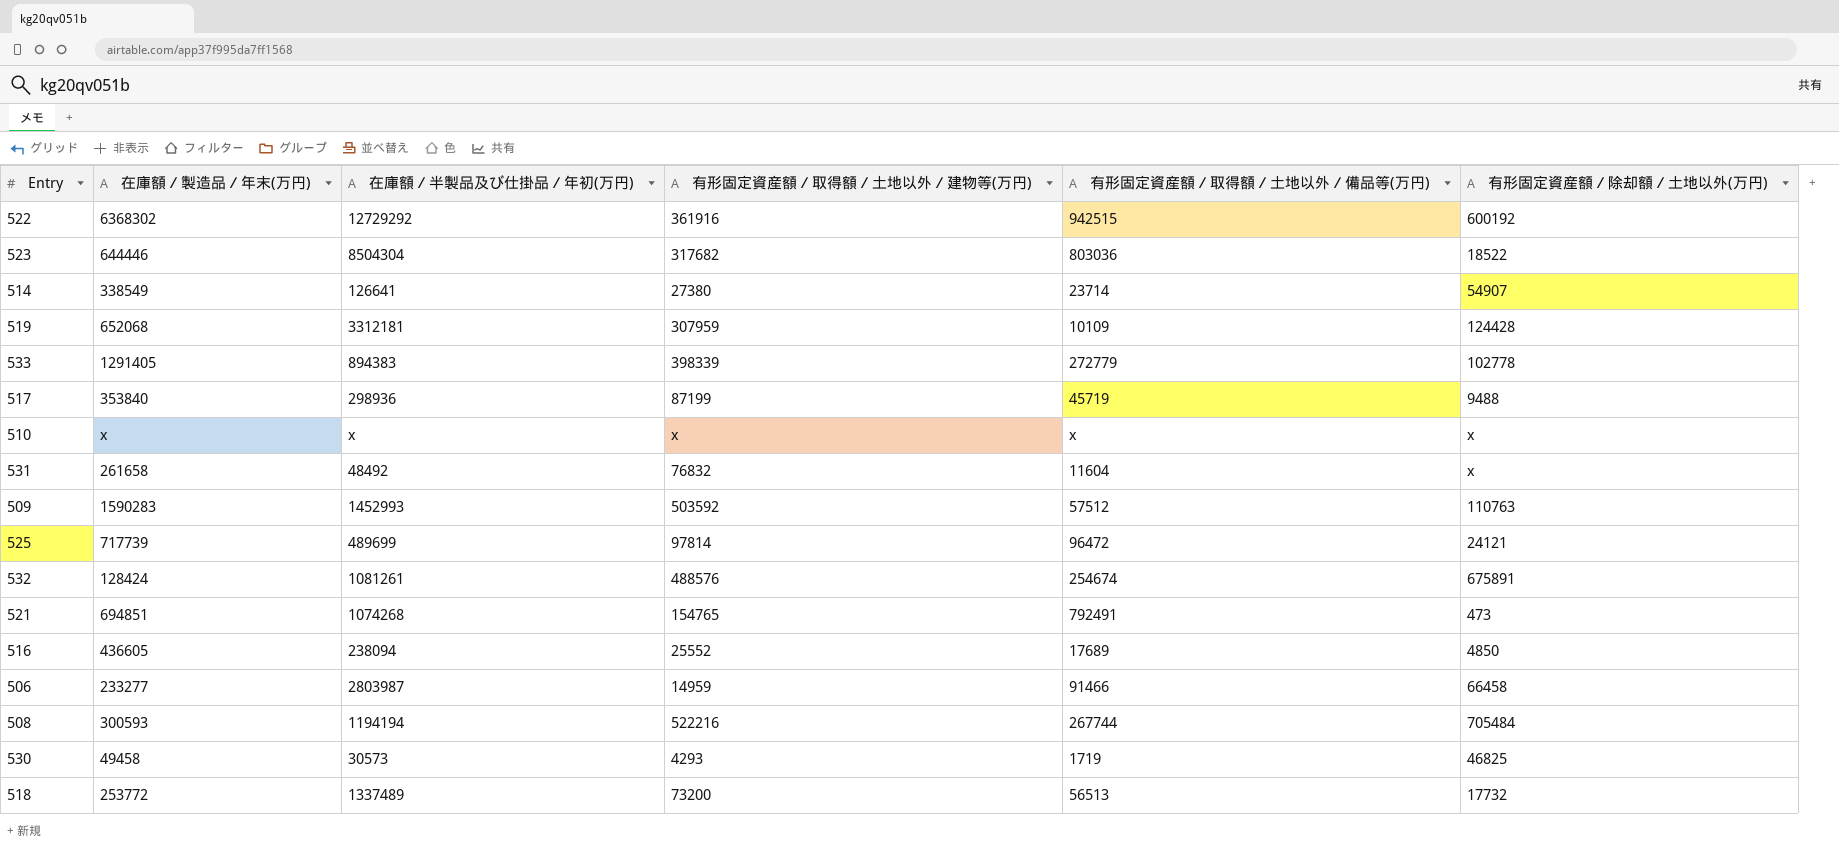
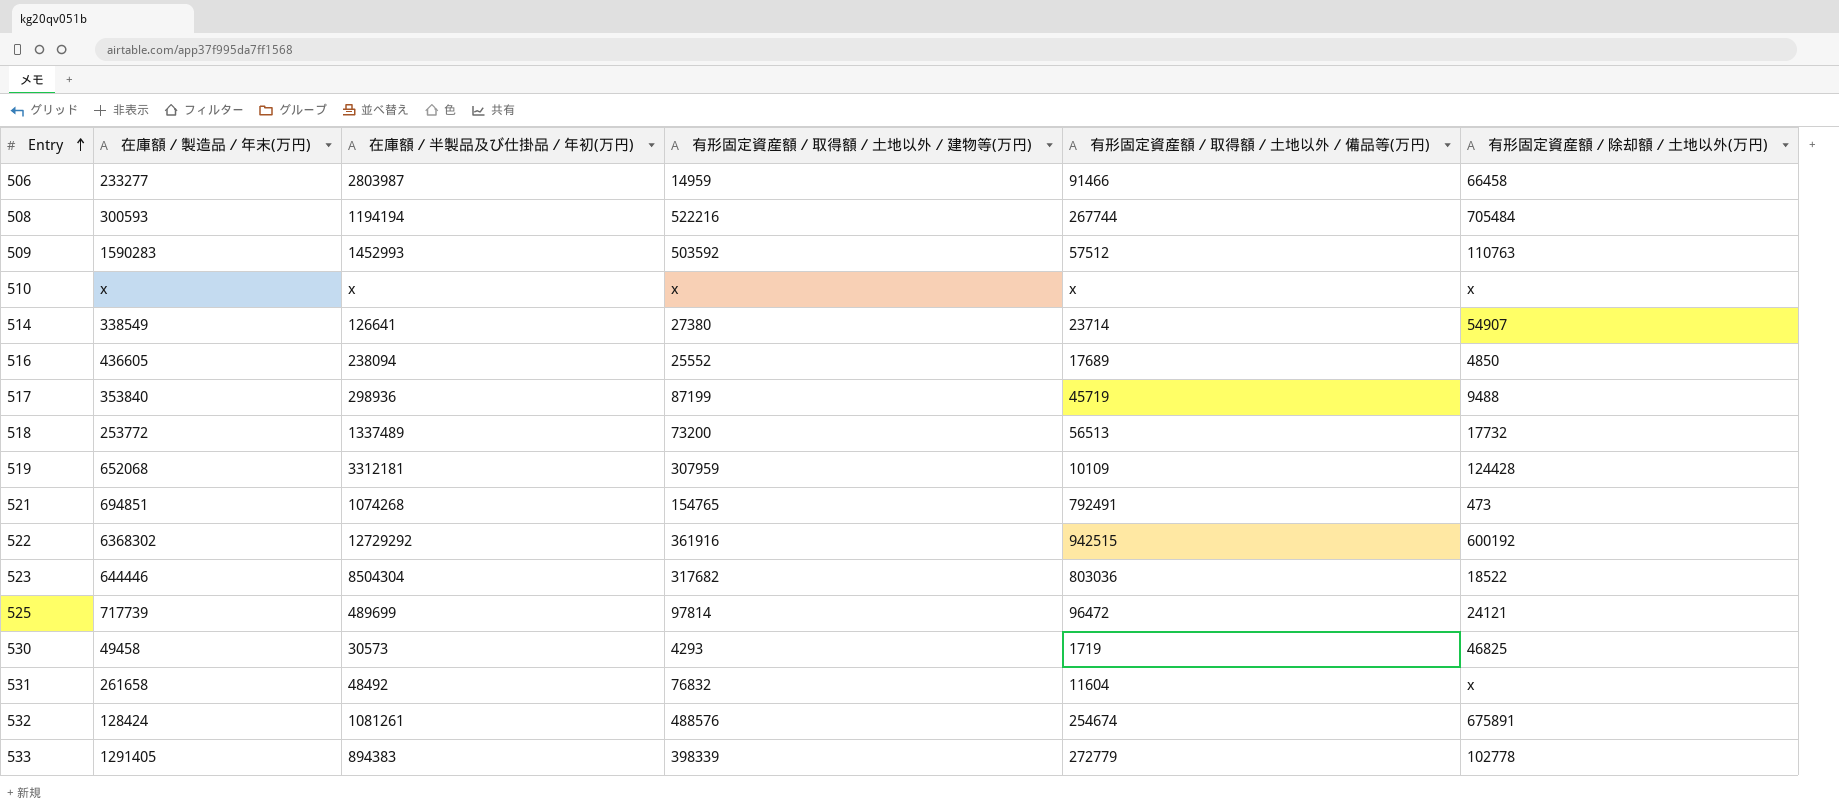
row order: none -> Entry ascending

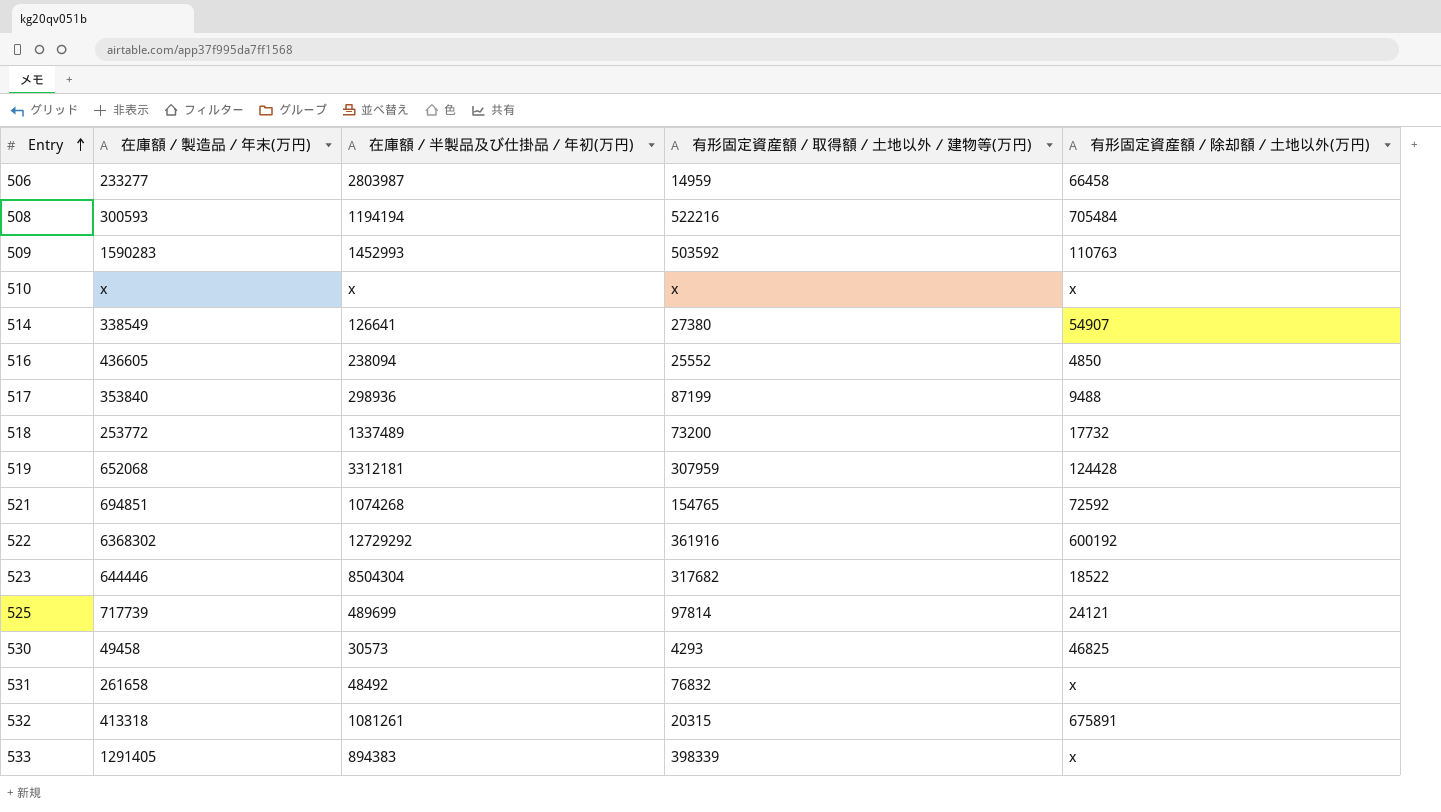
column 有形固定資産額／取得額／土地以外／備品等(万円) | position: 5 -> none
521 | 有形固定資産額／除却額／土地以外(万円): 473 -> 72592
532 | 在庫額／製造品／年末(万円): 128424 -> 413318
532 | 有形固定資産額／取得額／土地以外／建物等(万円): 488576 -> 20315
533 | 有形固定資産額／除却額／土地以外(万円): 102778 -> x

